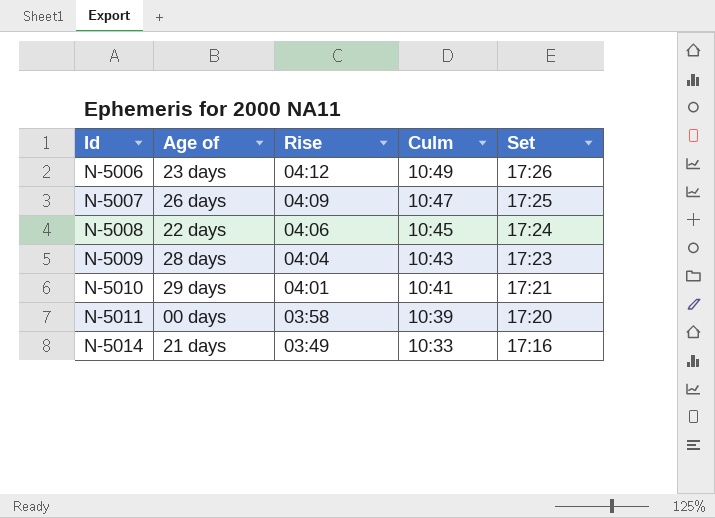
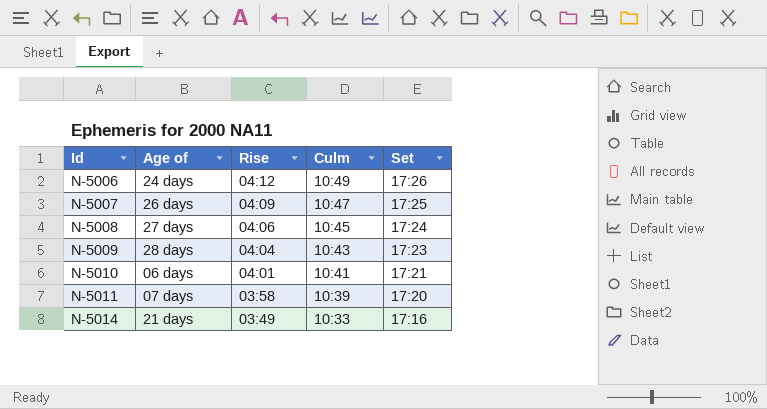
N-5006 | Age of: 23 days -> 24 days
N-5008 | Age of: 22 days -> 27 days
N-5010 | Age of: 29 days -> 06 days
N-5011 | Age of: 00 days -> 07 days

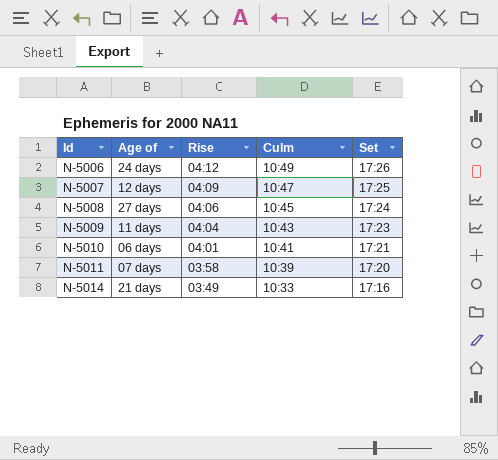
N-5007 | Age of: 26 days -> 12 days
N-5009 | Age of: 28 days -> 11 days

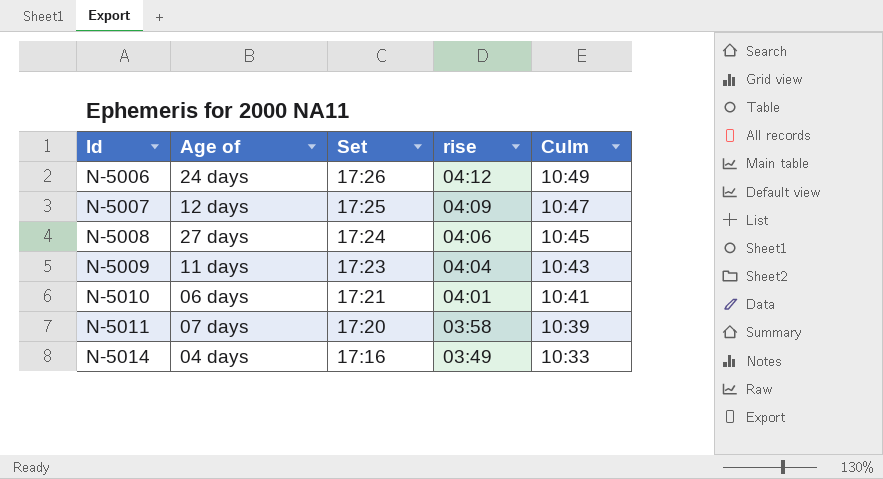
column Set | position: 5 -> 3
column name: Rise -> rise
N-5014 | Age of: 21 days -> 04 days

